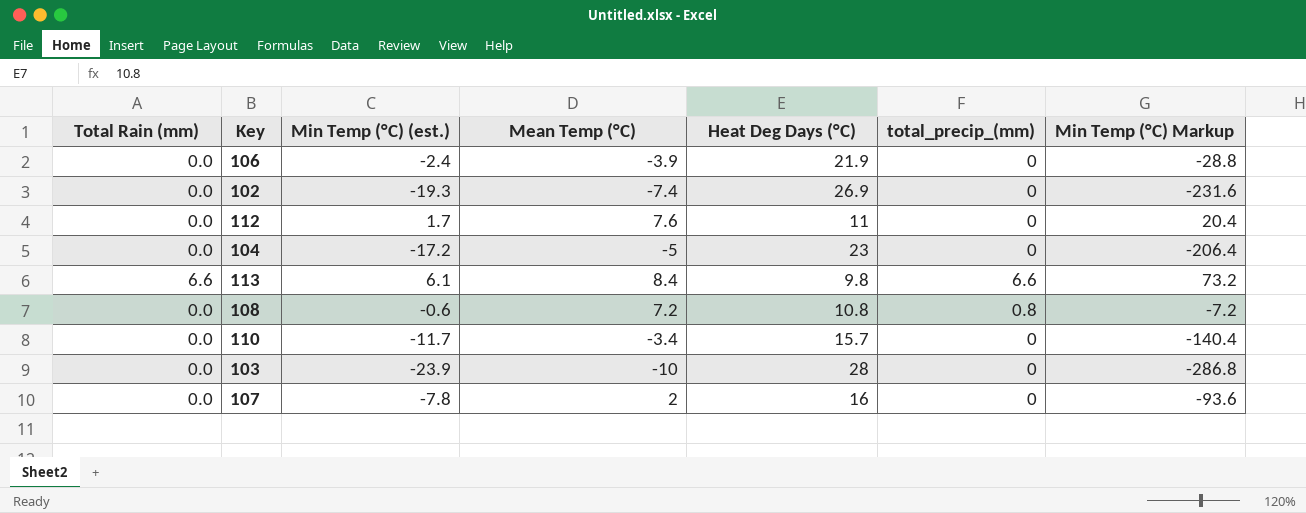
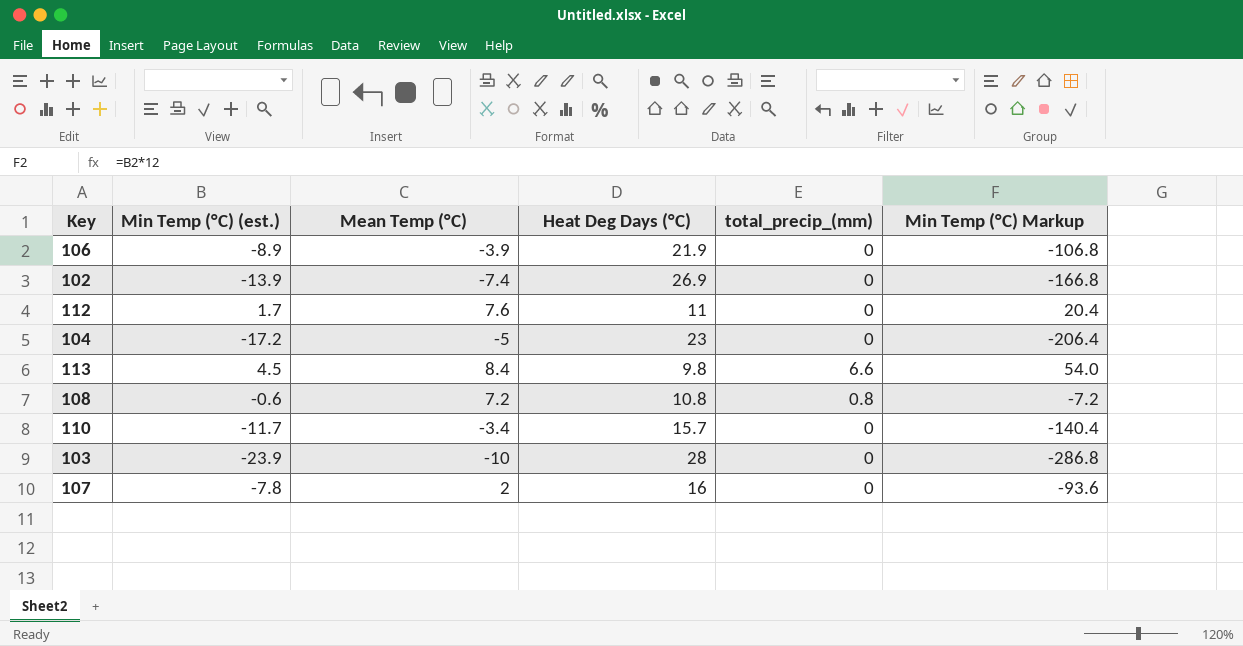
column Total Rain (mm) | position: 1 -> none
106 | Min Temp (°C) (est.): -2.4 -> -8.9
106 | Min Temp (°C) Markup: -28.8 -> -106.8
102 | Min Temp (°C) (est.): -19.3 -> -13.9
102 | Min Temp (°C) Markup: -231.6 -> -166.8
113 | Min Temp (°C) (est.): 6.1 -> 4.5
113 | Min Temp (°C) Markup: 73.2 -> 54.0

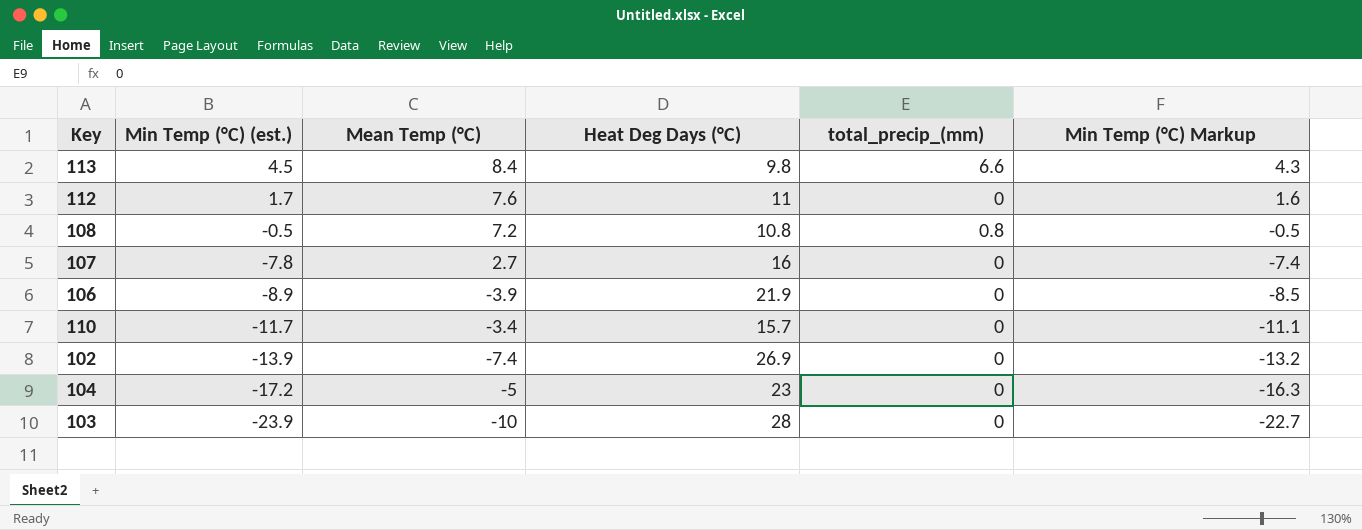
row order: none -> Min Temp (°C) (est.) descending
column Min Temp (°C) Markup | formula: [Min Temp (°C) (est.)] * 12 -> [Min Temp (°C) (est.)] * 0.95
108 | Min Temp (°C) (est.): -0.6 -> -0.5
107 | Mean Temp (°C): 2 -> 2.7

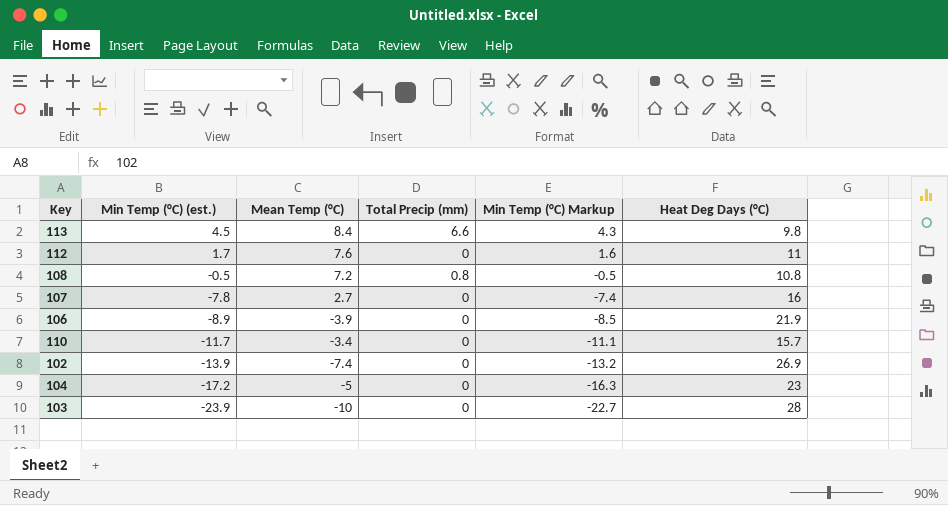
column name: total_precip_(mm) -> Total Precip (mm)
column Heat Deg Days (°C) | position: 4 -> 6

